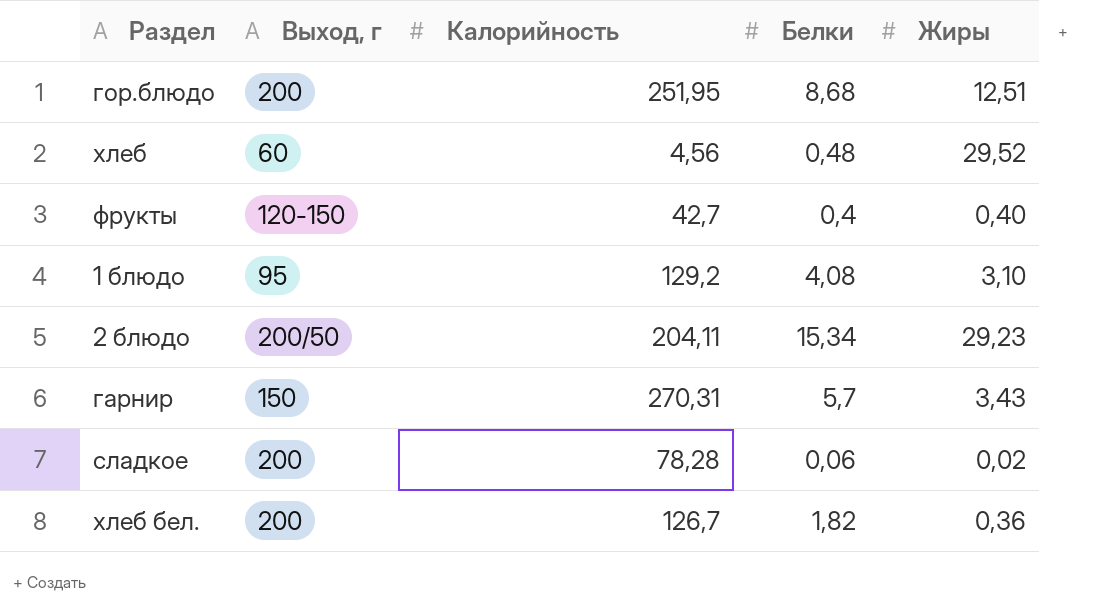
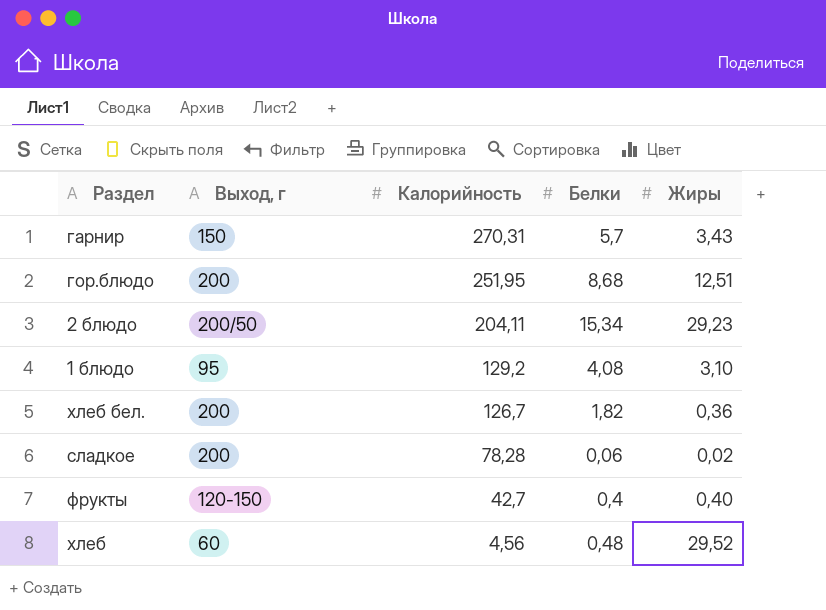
row order: none -> Калорийность descending

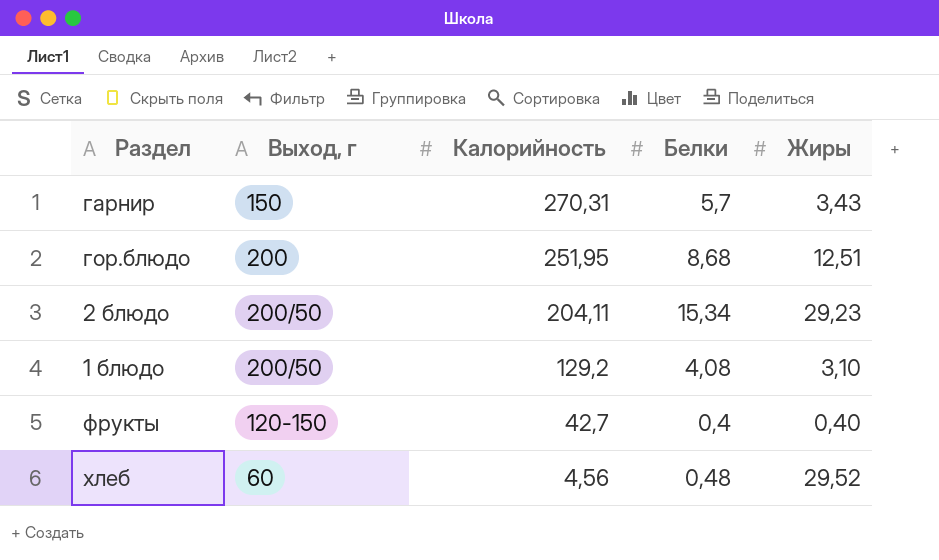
row хлеб бел.: 200 | 126,7 | 1,82 | 0,36 -> none
row сладкое: 200 | 78,28 | 0,06 | 0,02 -> none
1 блюдо | Выход, г: 95 -> 200/50

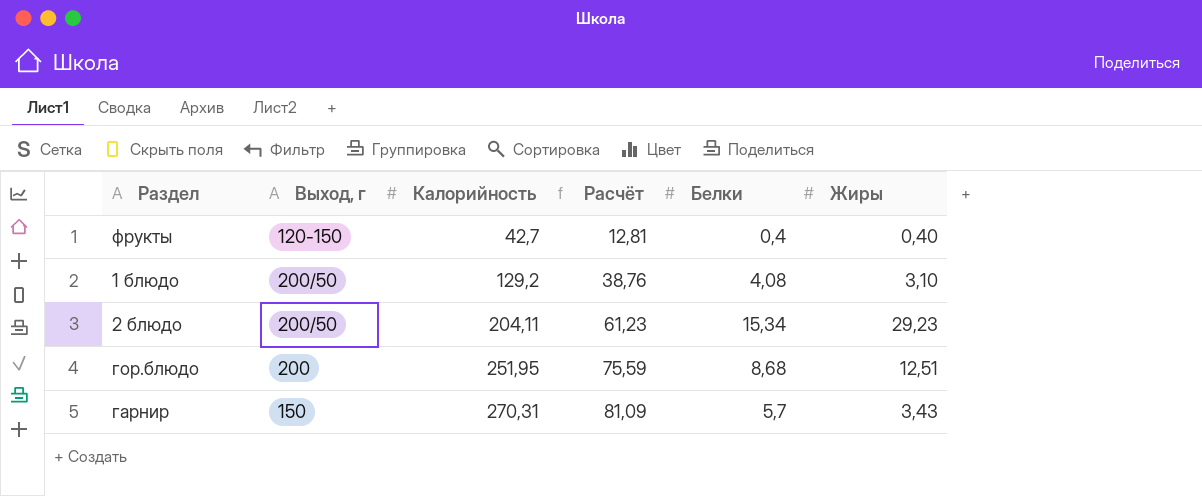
row order: Калорийность descending -> Калорийность ascending
column Расчёт | formula: none -> [Калорийность] * 0,3
row хлеб: 60 | 4,56 | 0,48 | 29,52 -> none

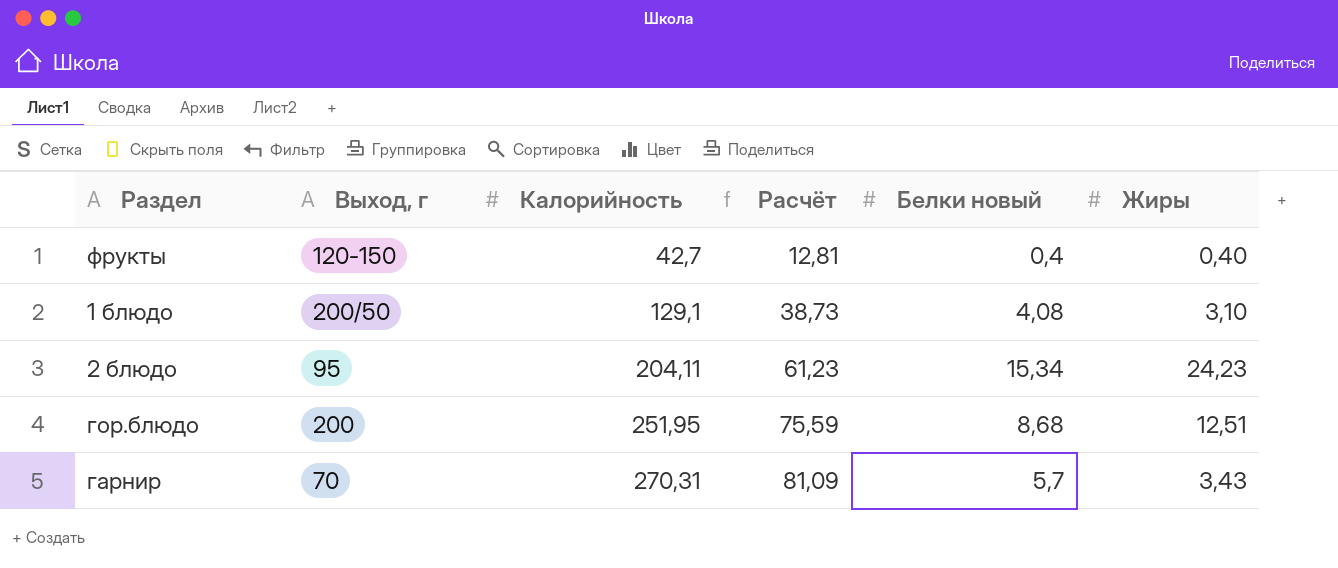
column name: Белки -> Белки новый
1 блюдо | Калорийность: 129,2 -> 129,1
1 блюдо | Расчёт: 38,76 -> 38,73
2 блюдо | Выход, г: 200/50 -> 95
2 блюдо | Жиры: 29,23 -> 24,23
гарнир | Выход, г: 150 -> 70

